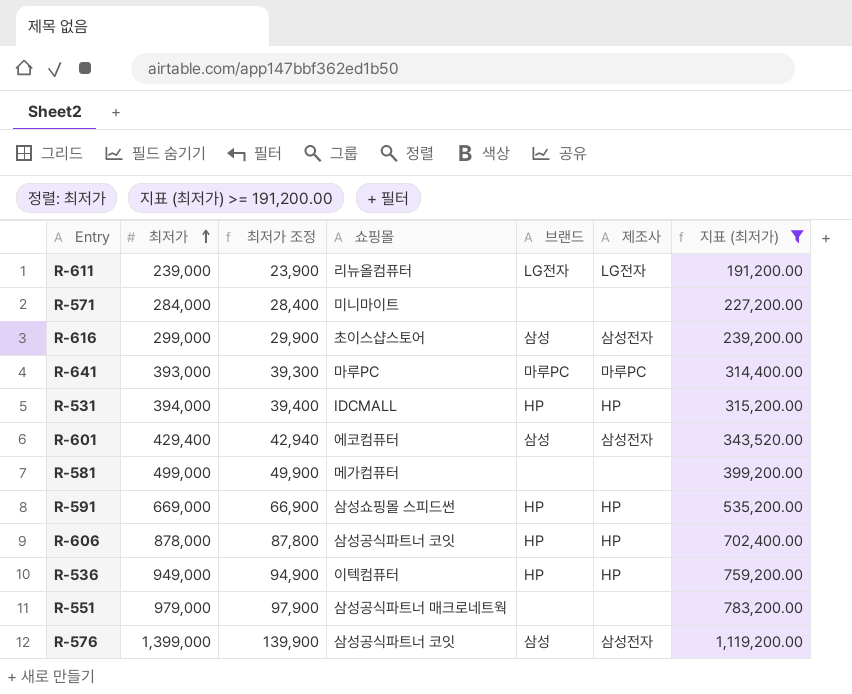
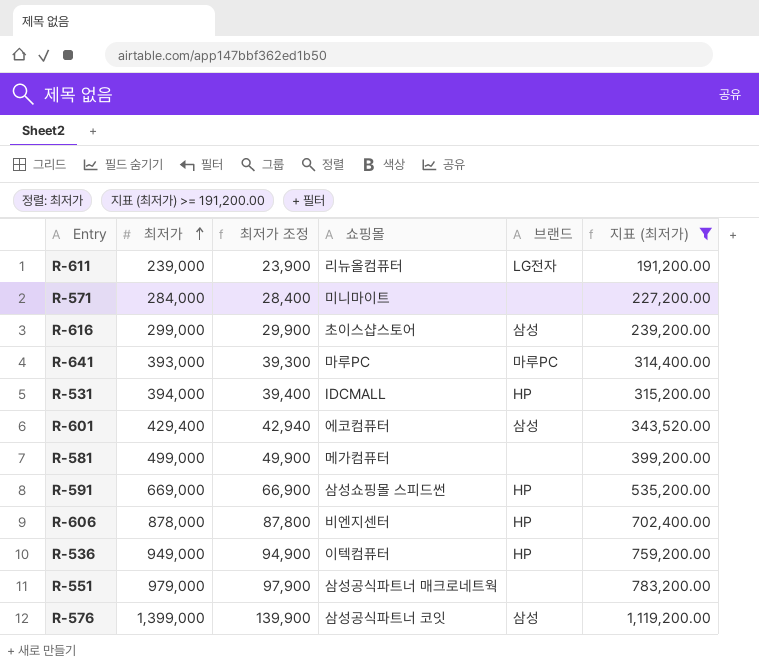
column 제조사 | position: 6 -> none
R-606 | 쇼핑몰: 삼성공식파트너 코잇 -> 비엔지센터

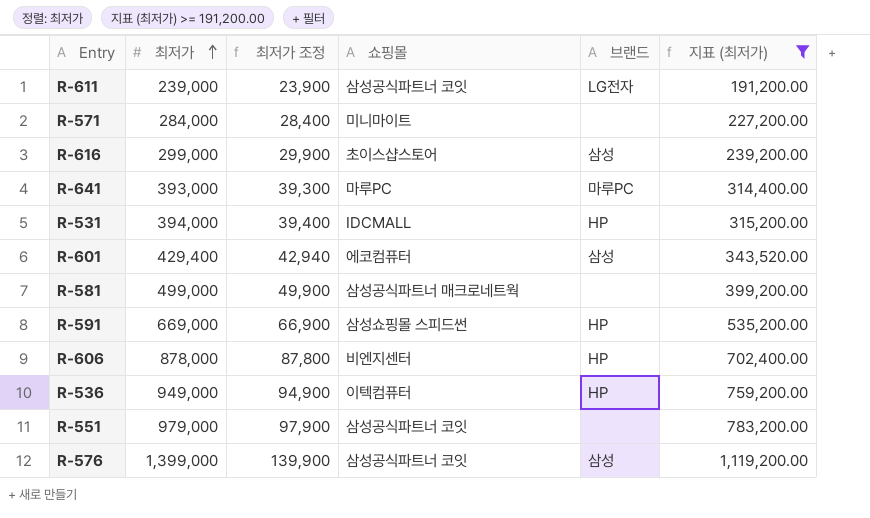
R-611 | 쇼핑몰: 리뉴올컴퓨터 -> 삼성공식파트너 코잇
R-581 | 쇼핑몰: 메가컴퓨터 -> 삼성공식파트너 매크로네트웍
R-551 | 쇼핑몰: 삼성공식파트너 매크로네트웍 -> 삼성공식파트너 코잇

